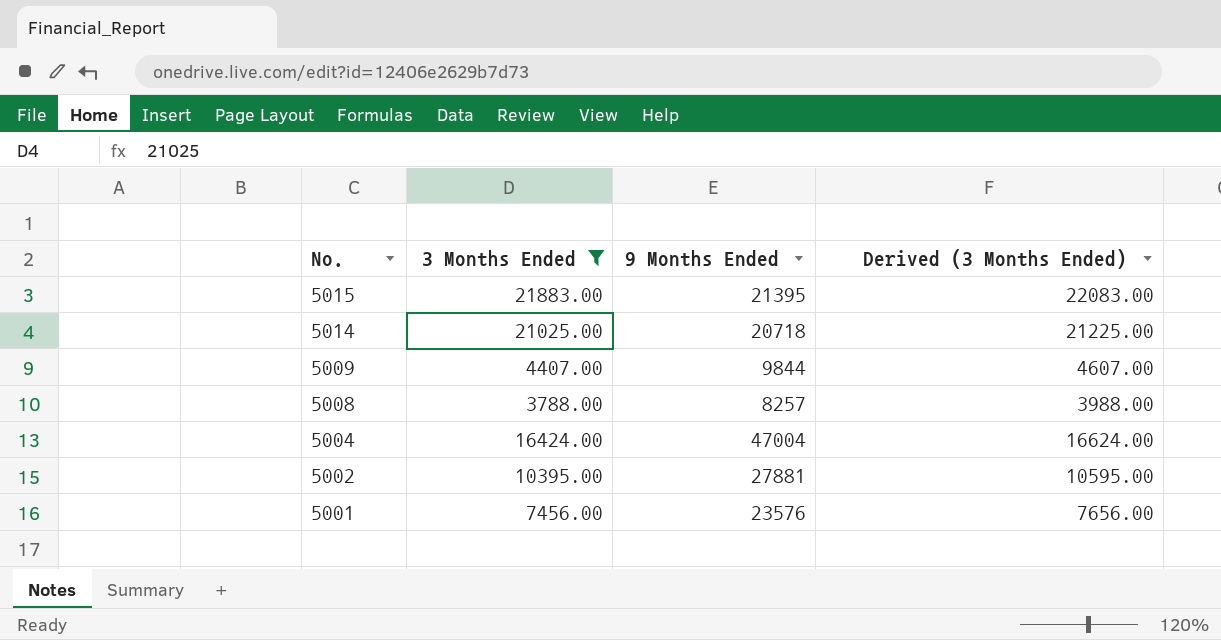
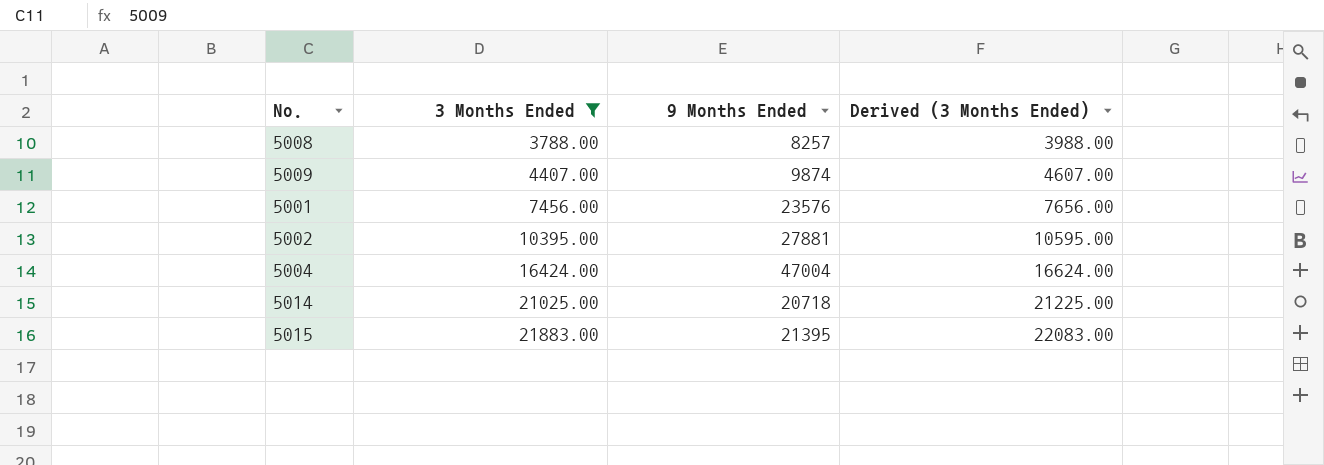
row order: No. descending -> 3 Months Ended ascending
5009 | 9 Months Ended: 9844 -> 9874

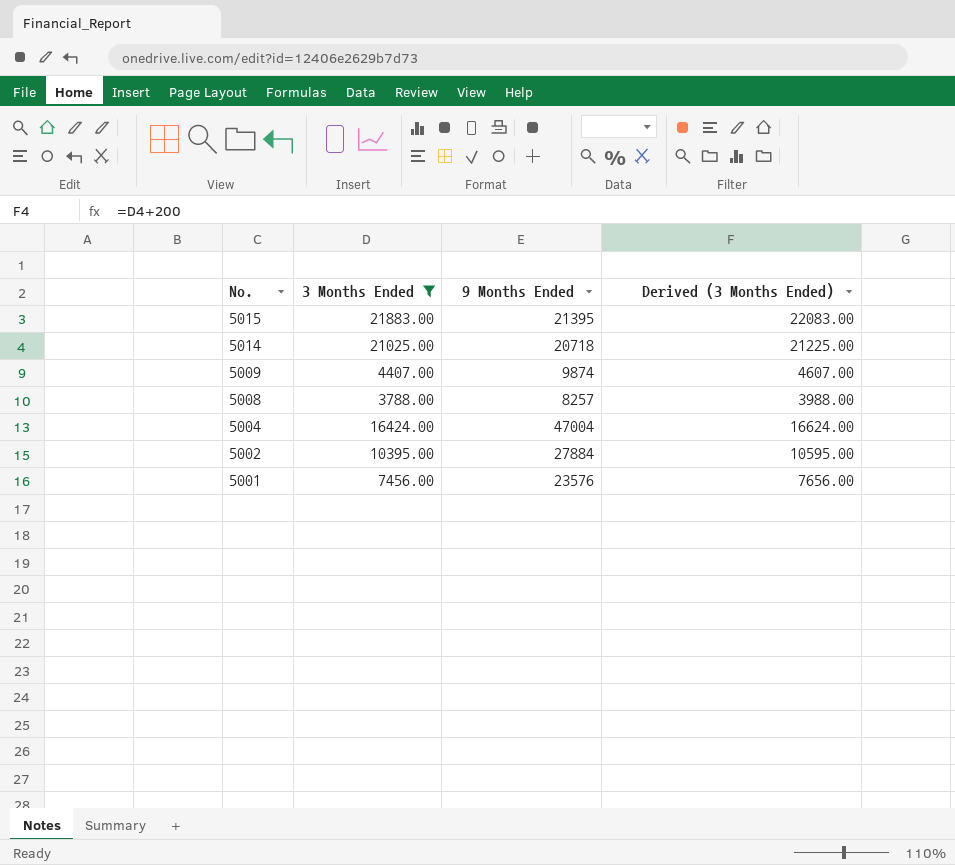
row order: 3 Months Ended ascending -> No. descending
5002 | 9 Months Ended: 27881 -> 27884

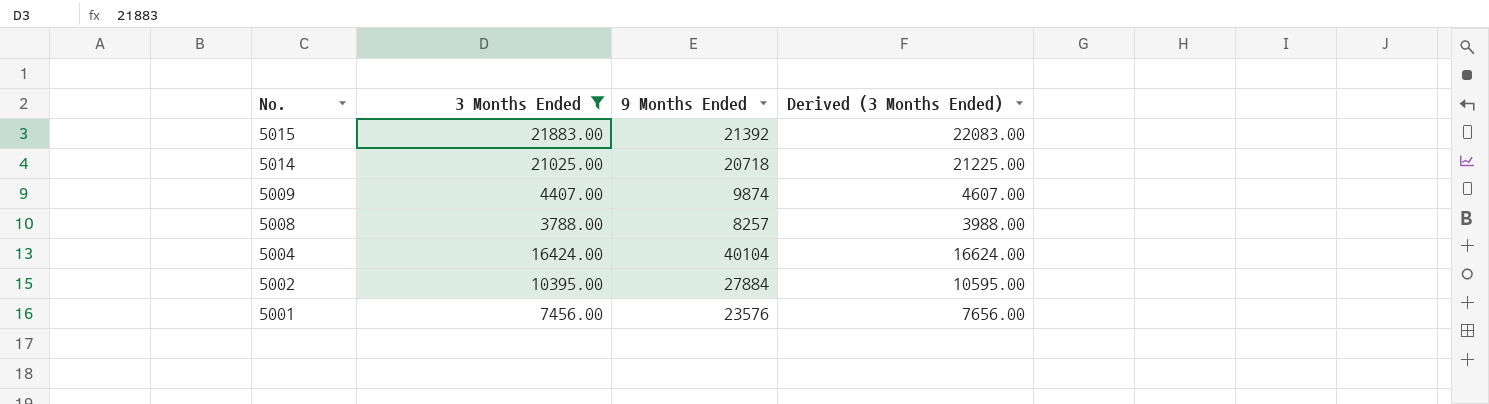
5015 | 9 Months Ended: 21395 -> 21392
5004 | 9 Months Ended: 47004 -> 40104

